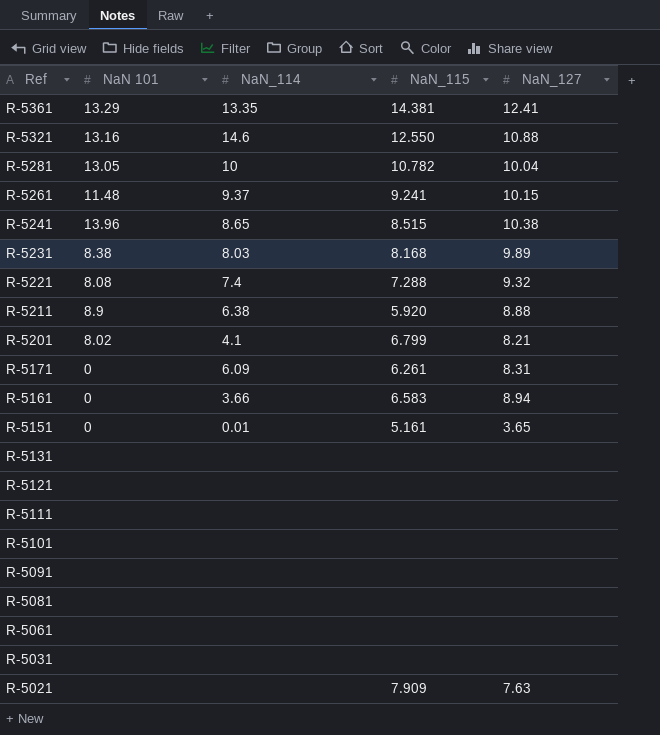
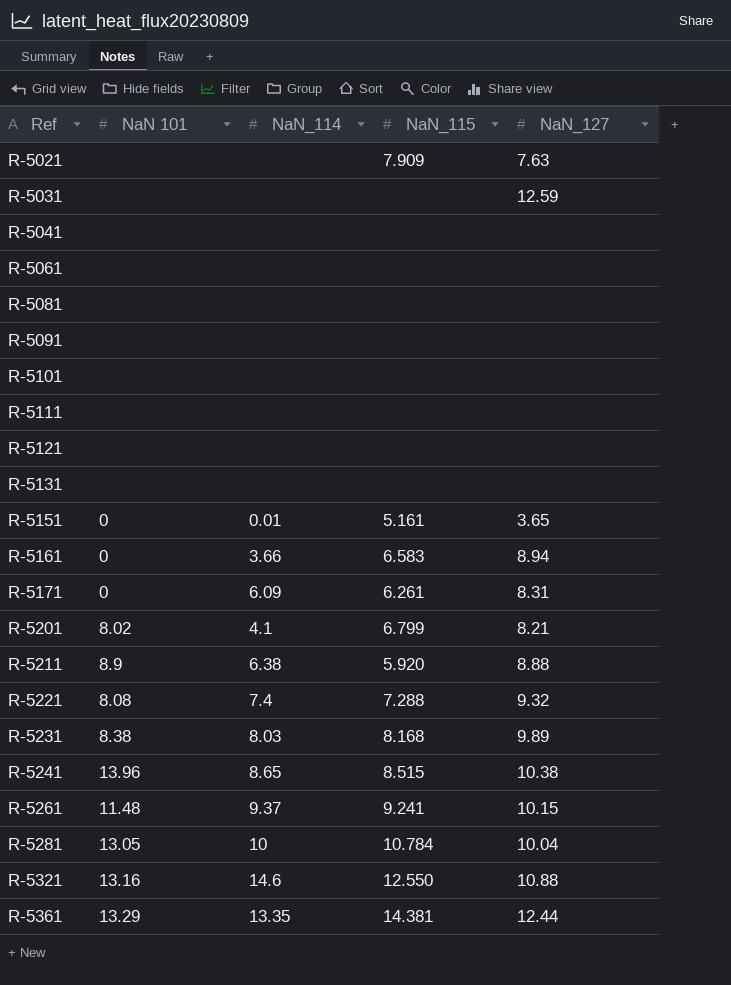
row order: Ref descending -> Ref ascending
R-5031 | NaN_127: none -> 12.59
row R-5041: none -> none | none | none | none
R-5281 | NaN_115: 10.782 -> 10.784
R-5361 | NaN_127: 12.41 -> 12.44

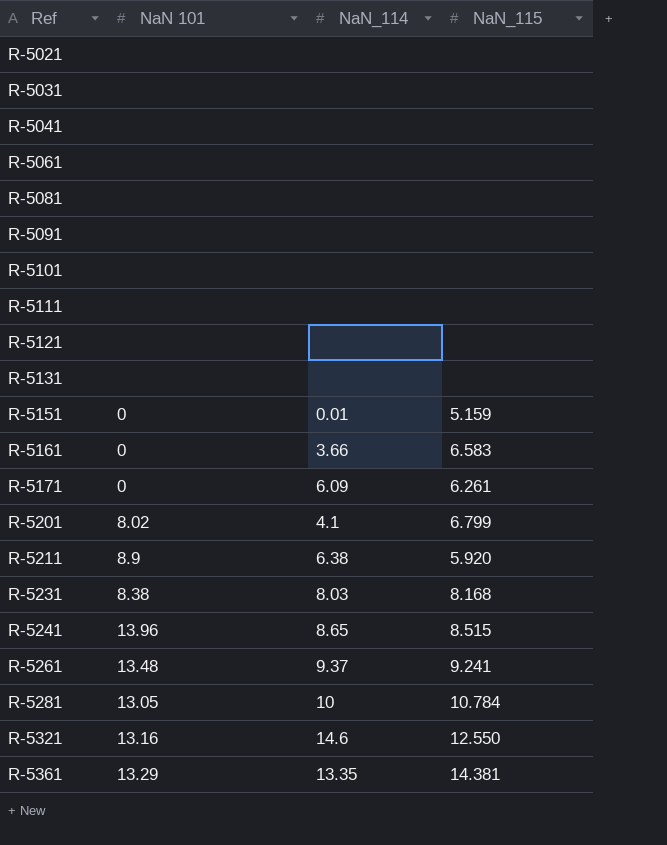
column NaN_127 | position: 5 -> none
row R-5221: 8.08 | 7.4 | 7.288 | 9.32 -> none
R-5021 | NaN_115: 7.909 -> none
R-5151 | NaN_115: 5.161 -> 5.159
R-5261 | NaN 101: 11.48 -> 13.48

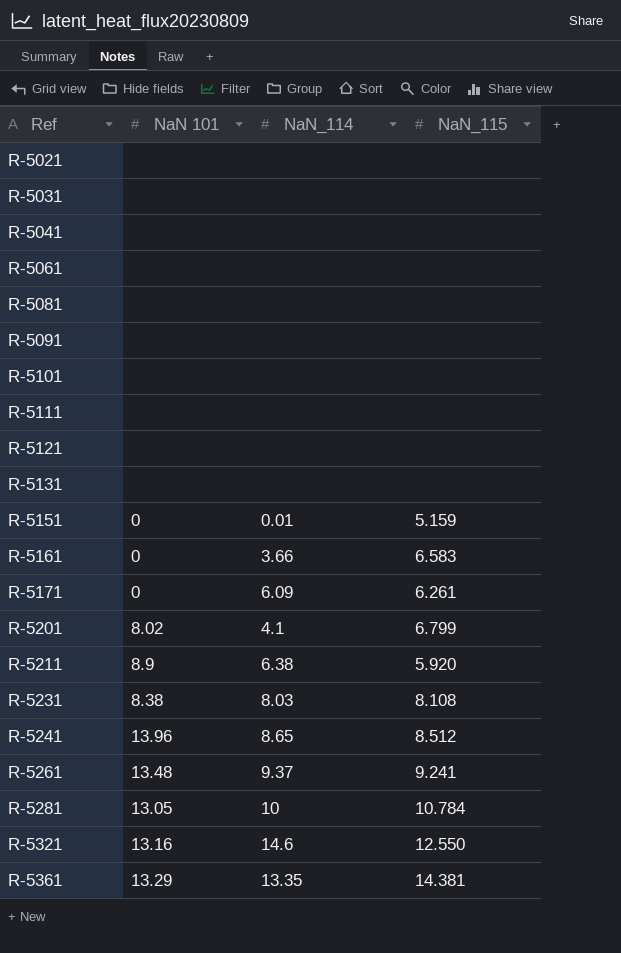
R-5231 | NaN_115: 8.168 -> 8.108
R-5241 | NaN_115: 8.515 -> 8.512

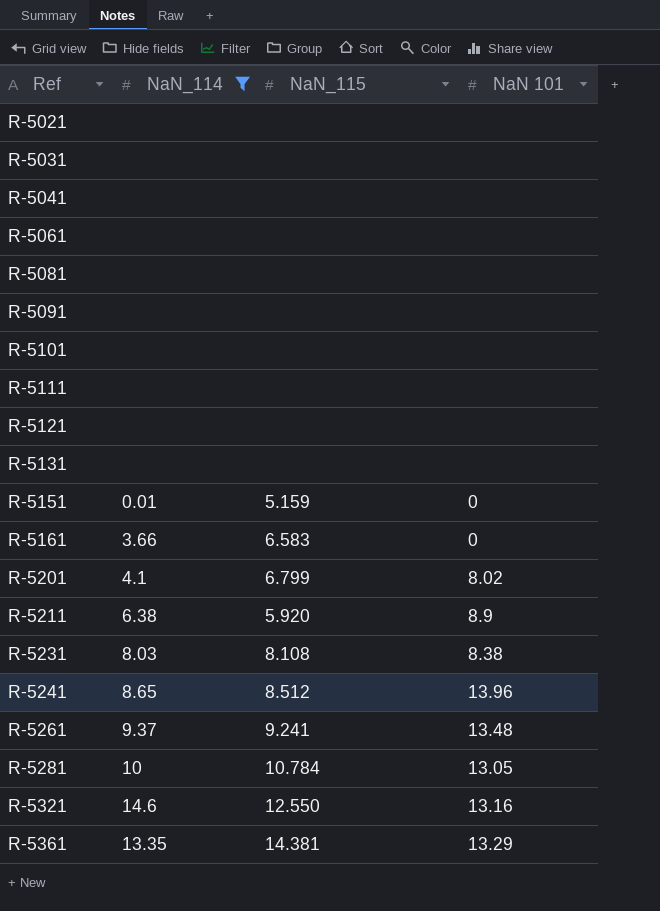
filter: none -> NaN_114 != 6.09
column NaN 101 | position: 2 -> 4

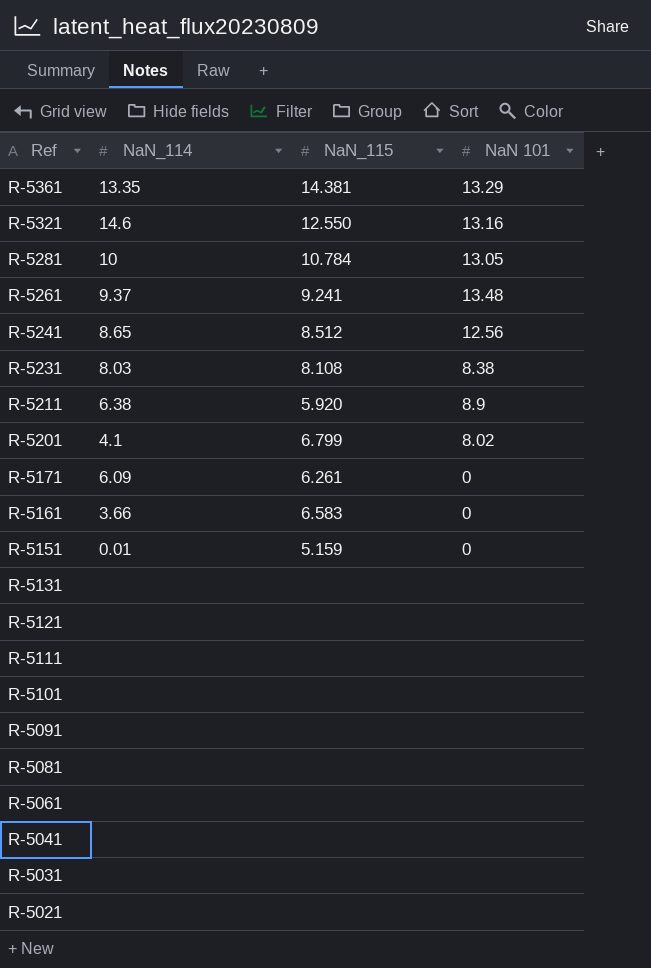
filter: NaN_114 != 6.09 -> none
row order: Ref ascending -> Ref descending
R-5241 | NaN 101: 13.96 -> 12.56

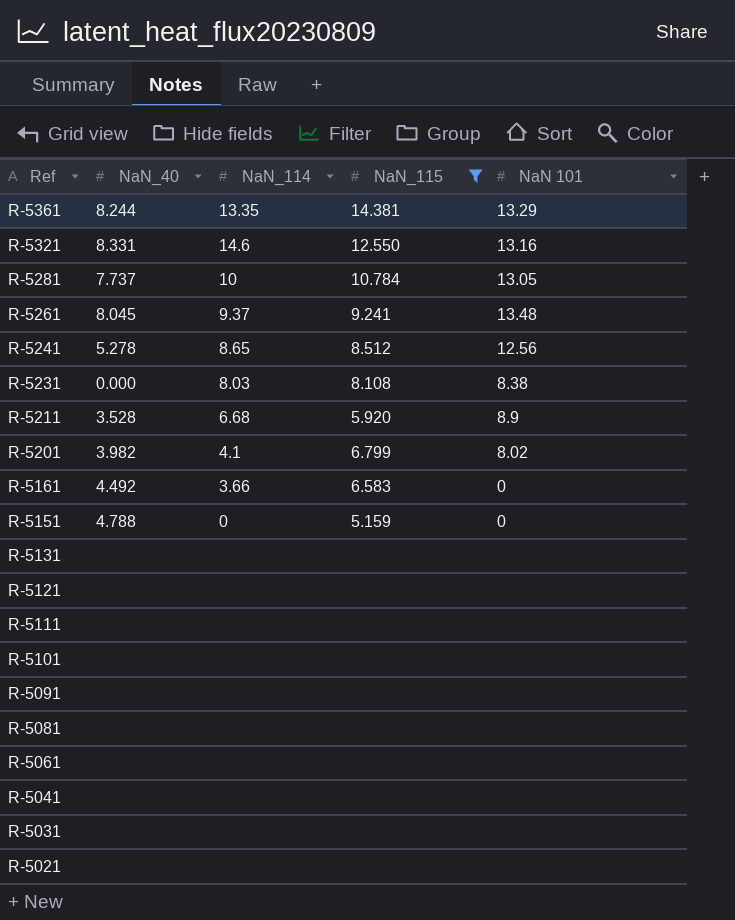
filter: none -> NaN_115 != 6.261
column NaN_40 | position: none -> 2
R-5211 | NaN_114: 6.38 -> 6.68
R-5151 | NaN_114: 0.01 -> 0

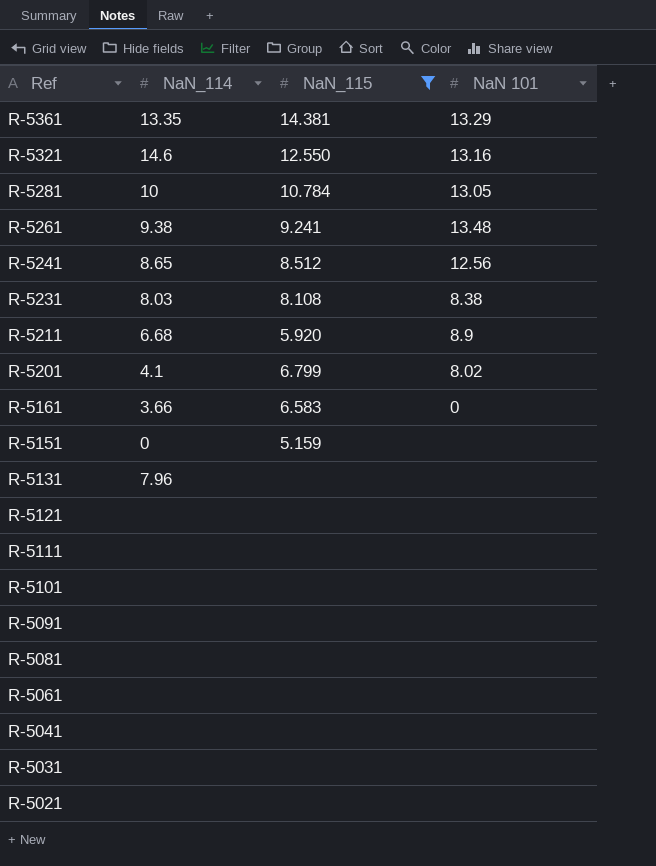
column NaN_40 | position: 2 -> none
R-5261 | NaN_114: 9.37 -> 9.38
R-5151 | NaN 101: 0 -> none
R-5131 | NaN_114: none -> 7.96

